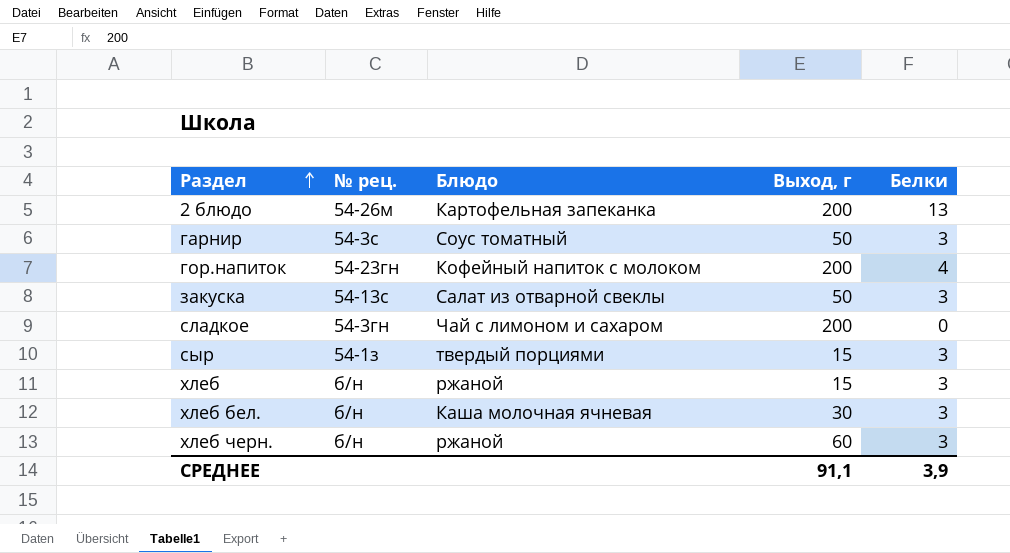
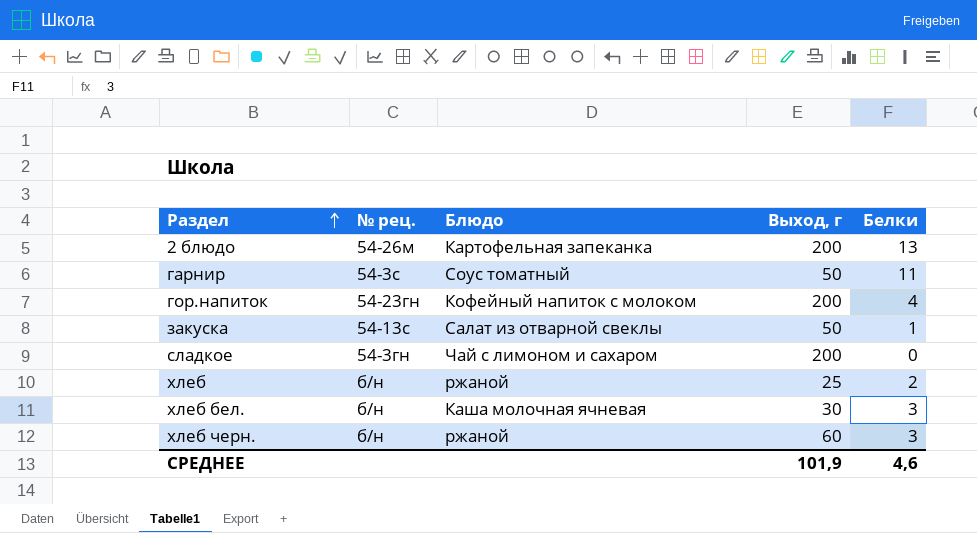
row сыр: 54-1з | твердый порциями | 15 | 3 -> none
гарнир | Белки: 3 -> 11
закуска | Белки: 3 -> 1
хлеб | Выход, г: 15 -> 25
хлеб | Белки: 3 -> 2
СРЕДНЕЕ | Выход, г: 91,1 -> 101,9
СРЕДНЕЕ | Белки: 3,9 -> 4,6

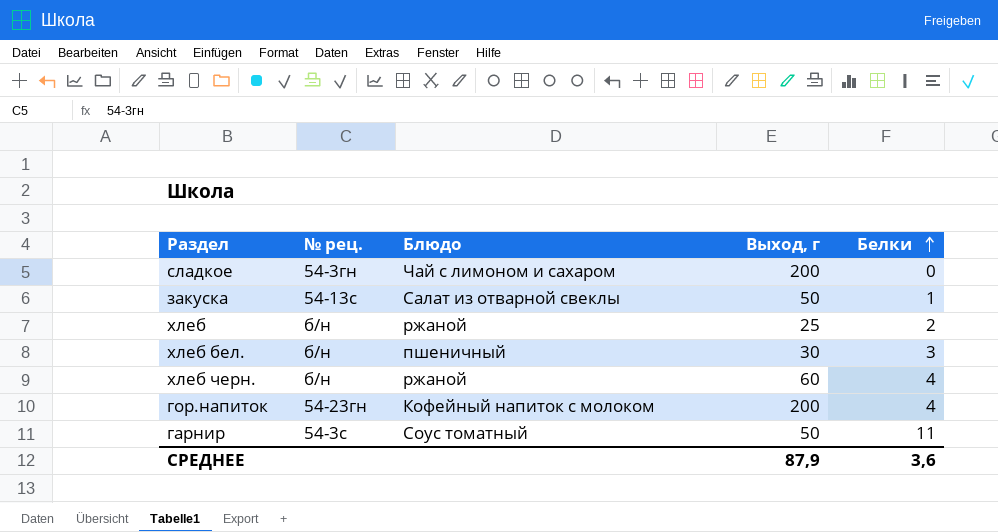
row order: Раздел ascending -> Белки ascending
row 2 блюдо: 54-26м | Картофельная запеканка | 200 | 13 -> none
хлеб бел. | Блюдо: Каша молочная ячневая -> пшеничный
хлеб черн. | Белки: 3 -> 4
СРЕДНЕЕ | Выход, г: 101,9 -> 87,9
СРЕДНЕЕ | Белки: 4,6 -> 3,6

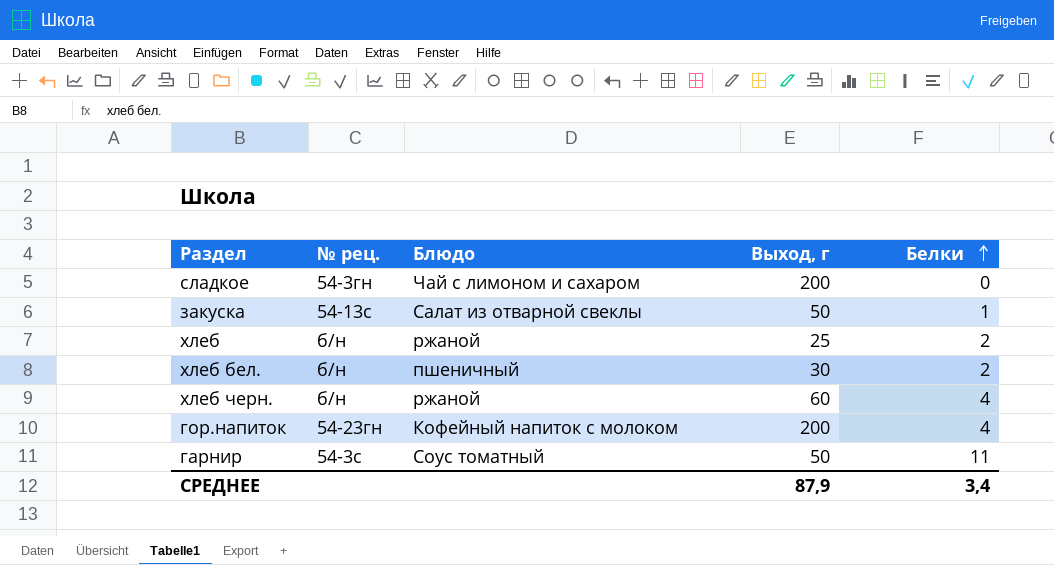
хлеб бел. | Белки: 3 -> 2
СРЕДНЕЕ | Белки: 3,6 -> 3,4

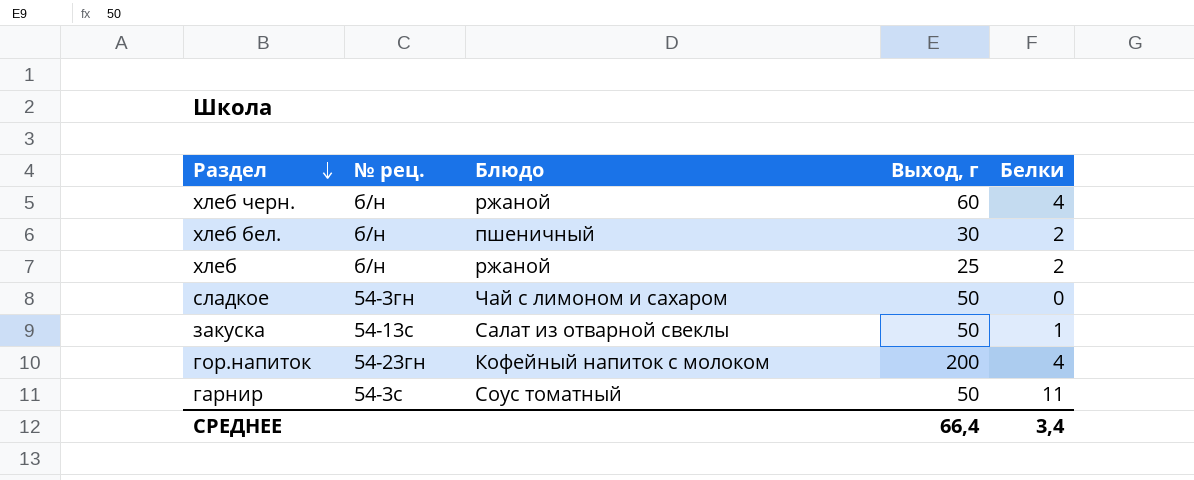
row order: Белки ascending -> Раздел descending
сладкое | Выход, г: 200 -> 50
СРЕДНЕЕ | Выход, г: 87,9 -> 66,4

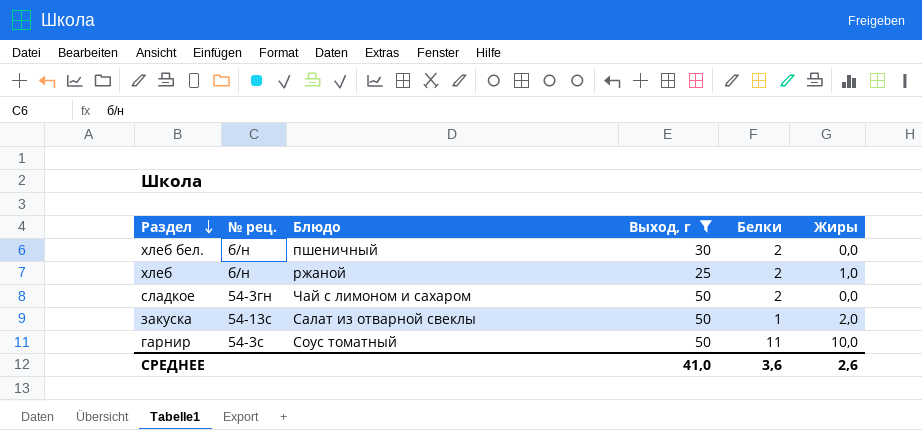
filter: none -> Выход, г <= 50
column Жиры | position: none -> 6
сладкое | Белки: 0 -> 2
СРЕДНЕЕ | Выход, г: 66,4 -> 41,0
СРЕДНЕЕ | Белки: 3,4 -> 3,6

